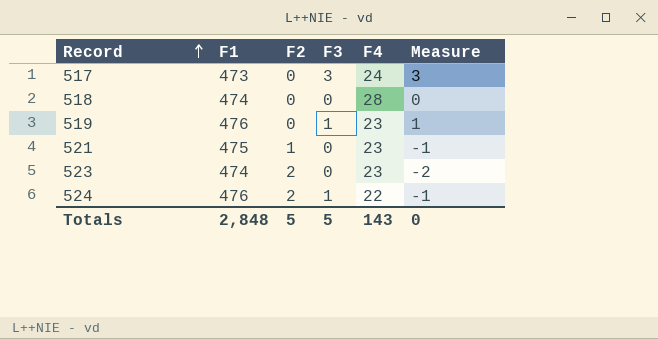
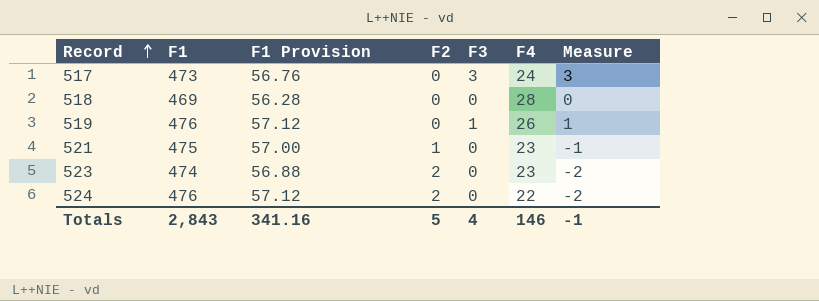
column F1 Provision | formula: none -> [F1] * 0.12
518 | F1: 474 -> 469
519 | F4: 23 -> 26
524 | F3: 1 -> 0
524 | Measure: -1 -> -2
Totals | F1: 2,848 -> 2,843
Totals | F3: 5 -> 4
Totals | F4: 143 -> 146
Totals | Measure: 0 -> -1

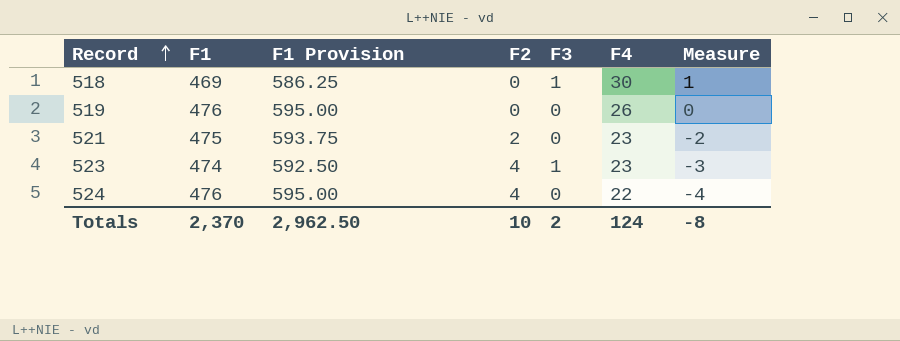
column F1 Provision | formula: [F1] * 0.12 -> [F1] * 1.25
row 517: 473 | 56.76 | 0 | 3 | 24 | 3 -> none
518 | F3: 0 -> 1
518 | F4: 28 -> 30
518 | Measure: 0 -> 1
519 | F3: 1 -> 0
519 | Measure: 1 -> 0
521 | F2: 1 -> 2
521 | Measure: -1 -> -2
523 | F2: 2 -> 4
523 | F3: 0 -> 1
523 | Measure: -2 -> -3
524 | F2: 2 -> 4
524 | Measure: -2 -> -4
Totals | F1: 2,843 -> 2,370
Totals | F1 Provision: 341.16 -> 2,962.50
Totals | F2: 5 -> 10
Totals | F3: 4 -> 2
Totals | F4: 146 -> 124
Totals | Measure: -1 -> -8

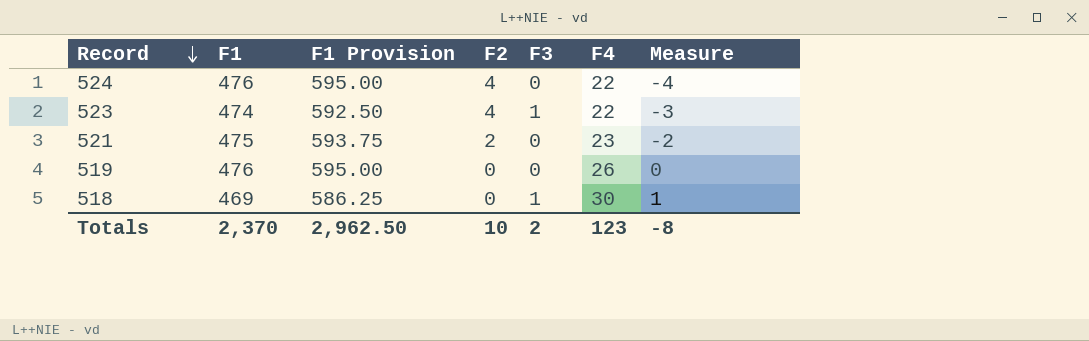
row order: Record ascending -> Record descending
523 | F4: 23 -> 22
Totals | F4: 124 -> 123

